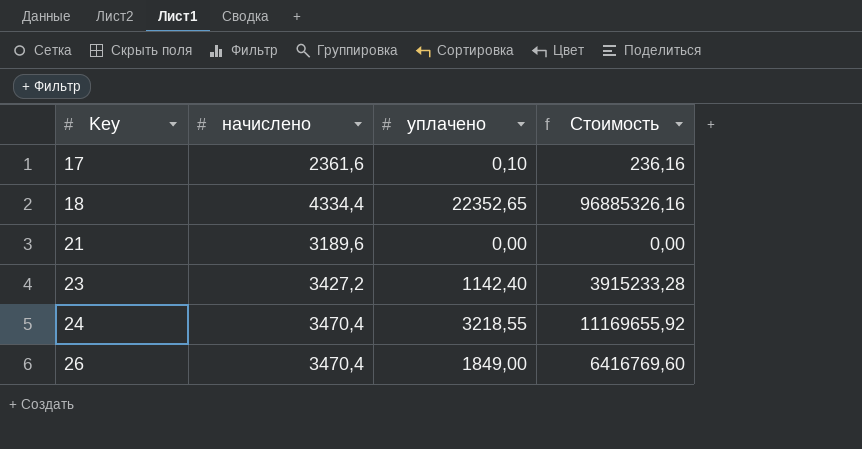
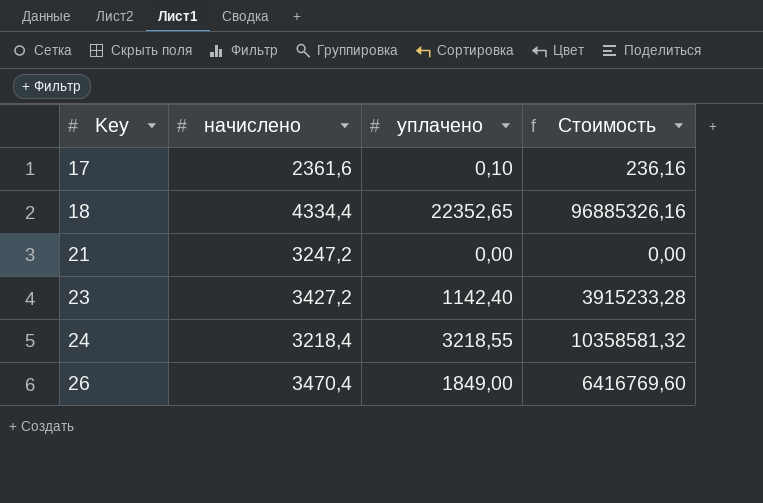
21 | начислено: 3189,6 -> 3247,2
24 | начислено: 3470,4 -> 3218,4
24 | Стоимость: 11169655,92 -> 10358581,32

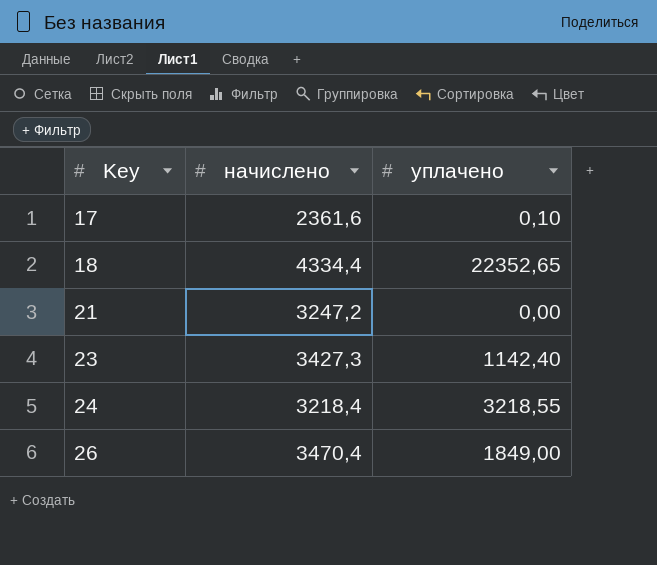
column Стоимость | formula: [начислено] * [уплачено] -> none
23 | начислено: 3427,2 -> 3427,3

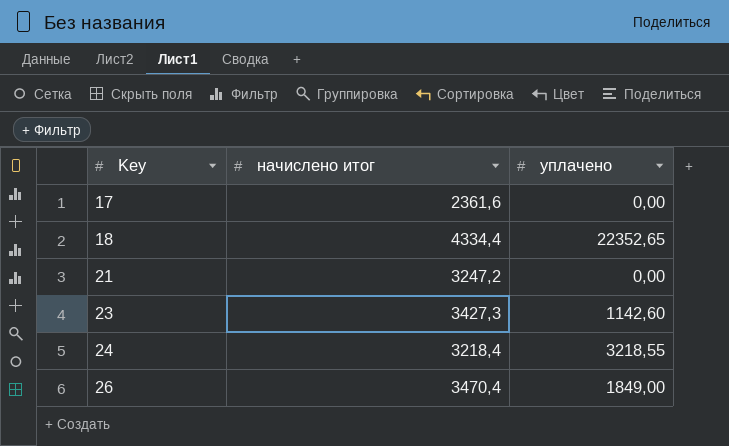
column name: начислено -> начислено итог
17 | уплачено: 0,10 -> 0,00
23 | уплачено: 1142,40 -> 1142,60

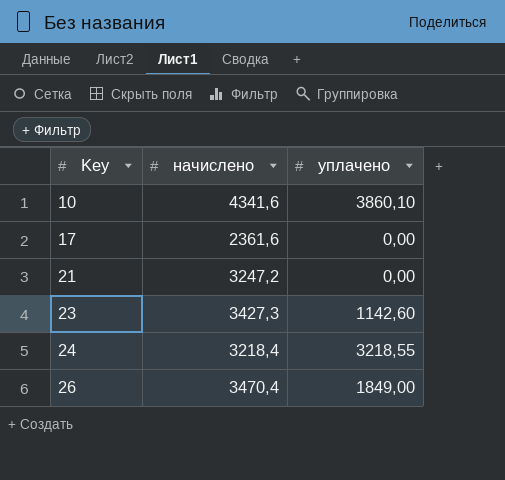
column name: начислено итог -> начислено
row 18: 4334,4 | 22352,65 -> none
row 10: none -> 4341,6 | 3860,10

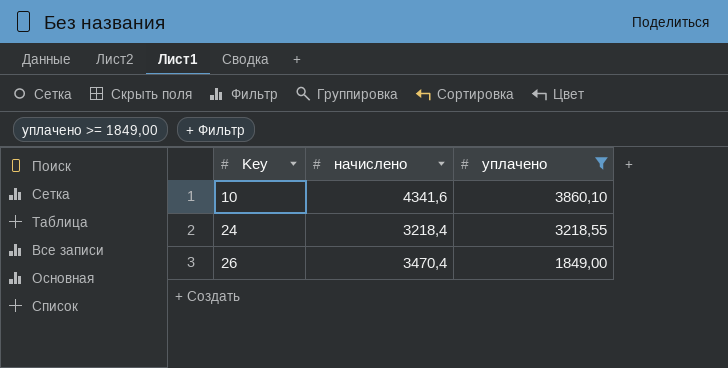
filter: none -> уплачено >= 1849,00

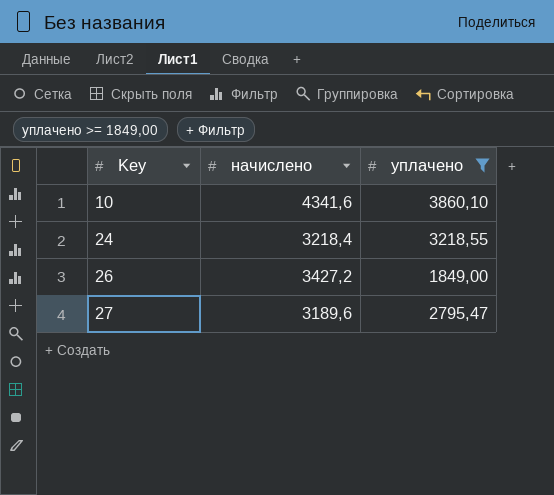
26 | начислено: 3470,4 -> 3427,2
row 27: none -> 3189,6 | 2795,47

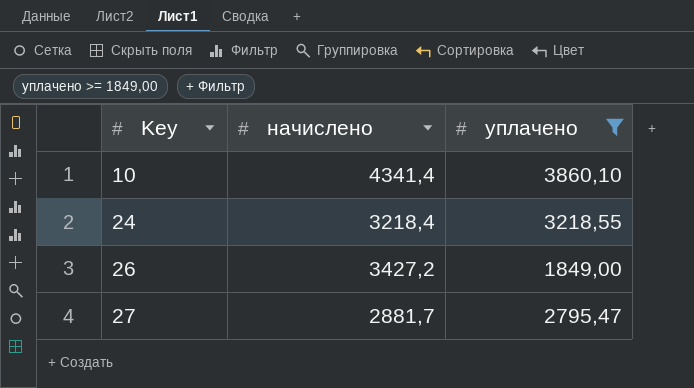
10 | начислено: 4341,6 -> 4341,4
27 | начислено: 3189,6 -> 2881,7

